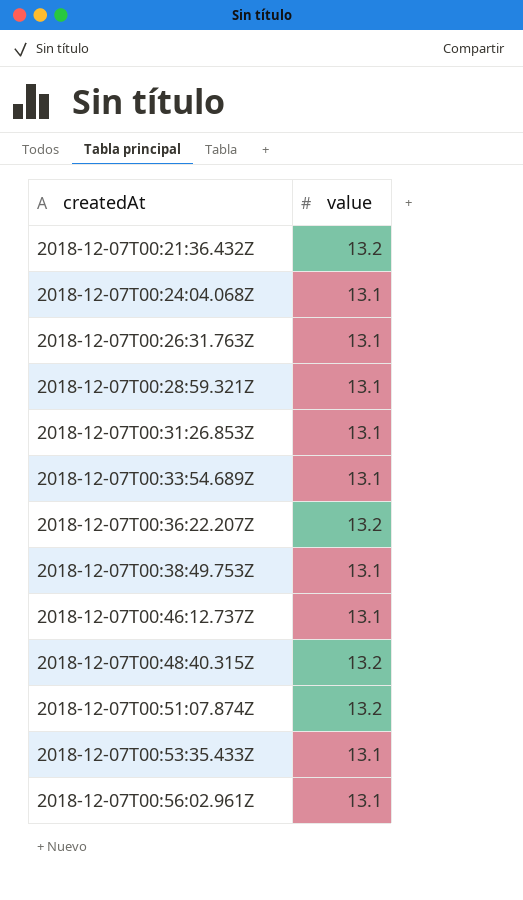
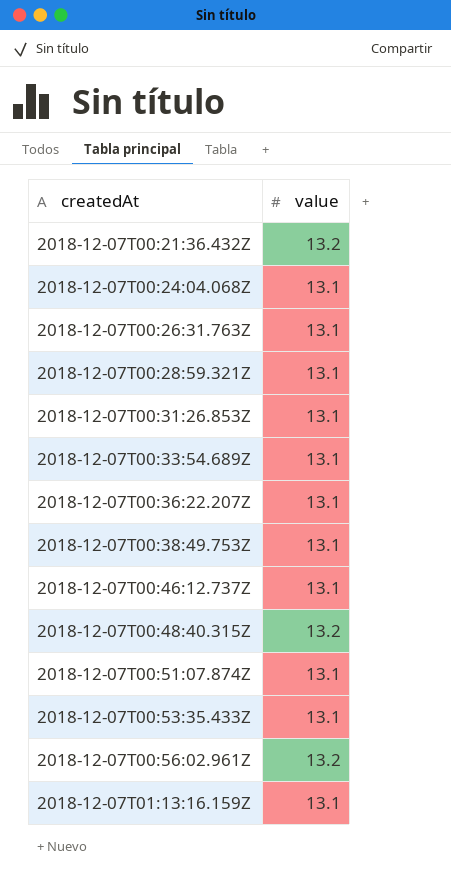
2018-12-07T00:36:22.207Z | value: 13.2 -> 13.1
2018-12-07T00:51:07.874Z | value: 13.2 -> 13.1
2018-12-07T00:56:02.961Z | value: 13.1 -> 13.2
row 2018-12-07T01:13:16.159Z: none -> 13.1

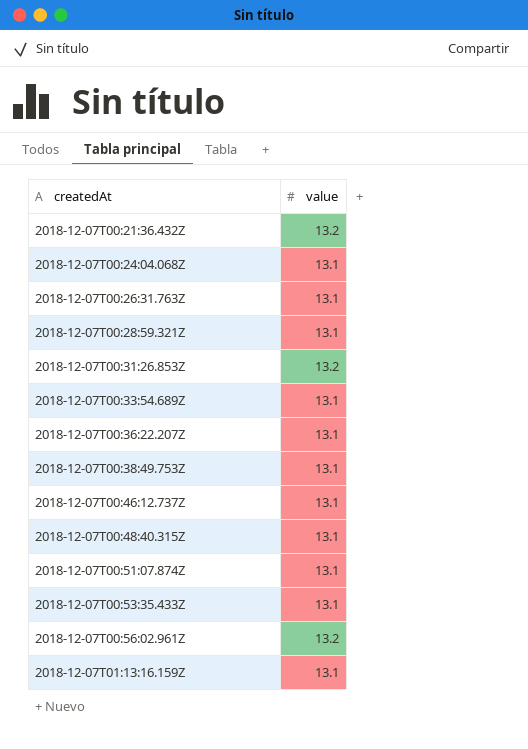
2018-12-07T00:31:26.853Z | value: 13.1 -> 13.2
2018-12-07T00:48:40.315Z | value: 13.2 -> 13.1

